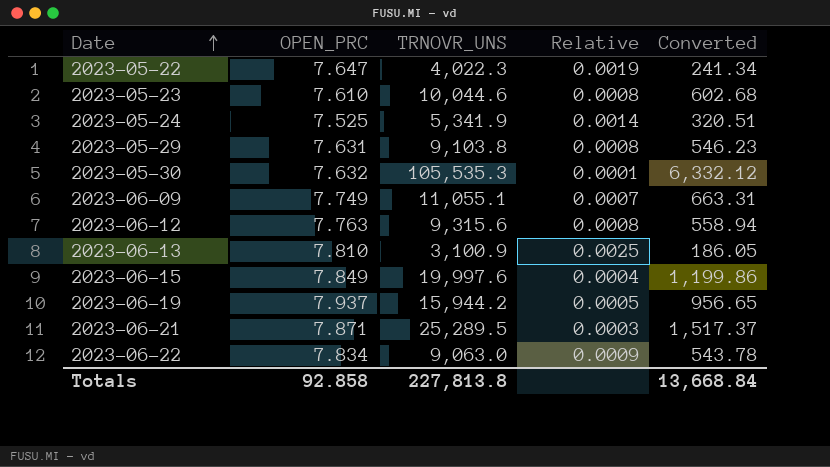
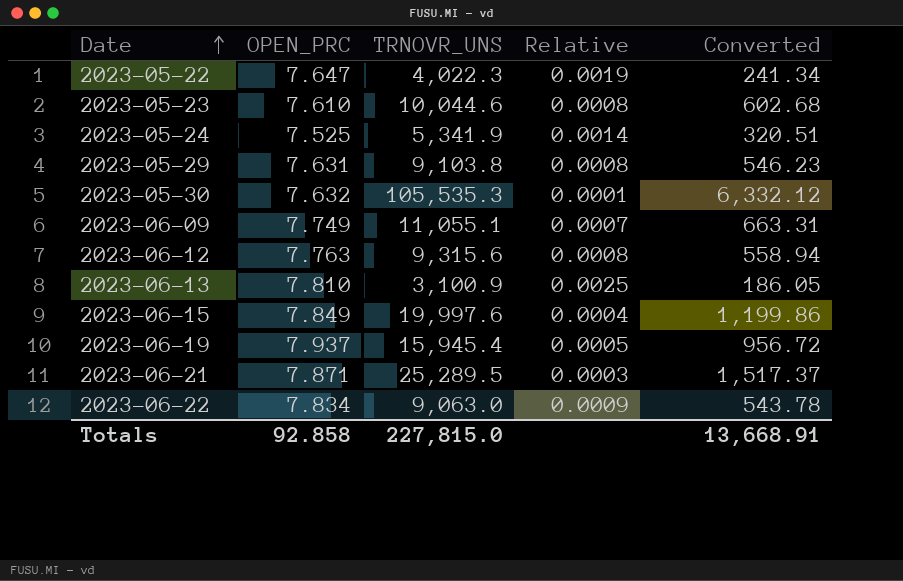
2023-06-19 | TRNOVR_UNS: 15,944.2 -> 15,945.4
2023-06-19 | Converted: 956.65 -> 956.72
Totals | TRNOVR_UNS: 227,813.8 -> 227,815.0
Totals | Converted: 13,668.84 -> 13,668.91

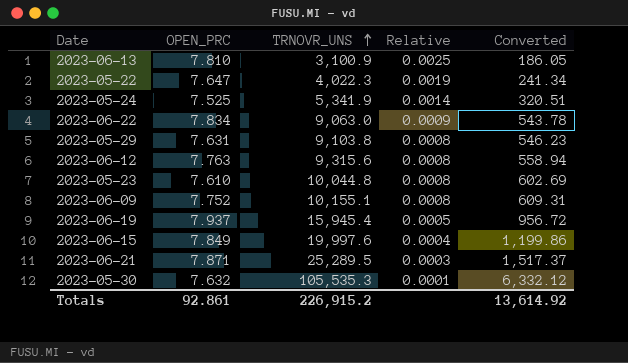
row order: Date ascending -> TRNOVR_UNS ascending
2023-05-23 | TRNOVR_UNS: 10,044.6 -> 10,044.8
2023-05-23 | Converted: 602.68 -> 602.69
2023-06-09 | OPEN_PRC: 7.749 -> 7.752
2023-06-09 | TRNOVR_UNS: 11,055.1 -> 10,155.1
2023-06-09 | Relative: 0.0007 -> 0.0008
2023-06-09 | Converted: 663.31 -> 609.31
Totals | OPEN_PRC: 92.858 -> 92.861
Totals | TRNOVR_UNS: 227,815.0 -> 226,915.2
Totals | Converted: 13,668.91 -> 13,614.92

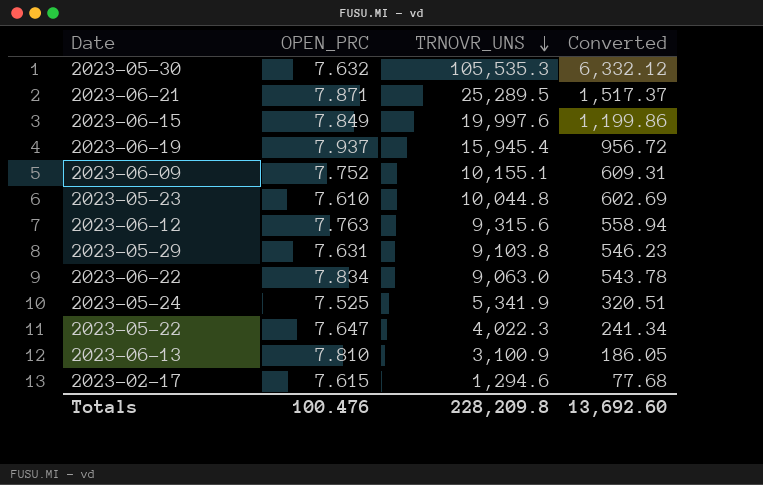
row order: TRNOVR_UNS ascending -> TRNOVR_UNS descending
column Relative | formula: [OPEN_PRC] / [TRNOVR_UNS] -> none
row 2023-02-17: none -> 7.615 | 1,294.6 | 77.68
Totals | OPEN_PRC: 92.861 -> 100.476
Totals | TRNOVR_UNS: 226,915.2 -> 228,209.8
Totals | Converted: 13,614.92 -> 13,692.60

